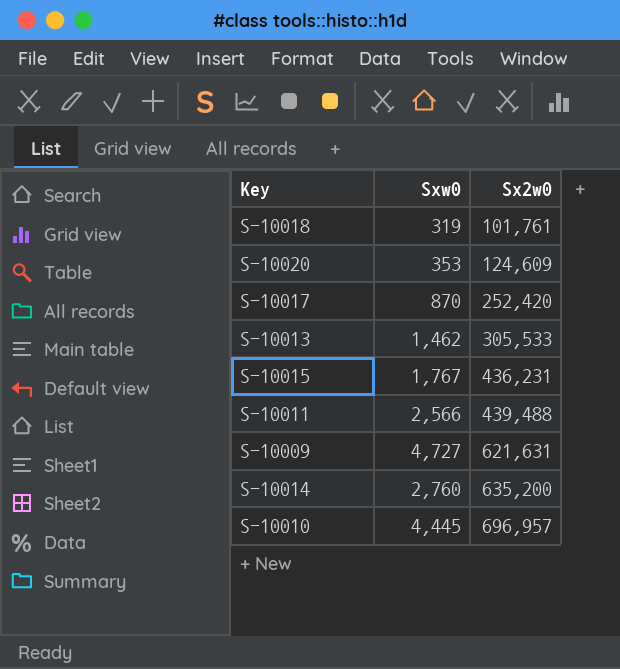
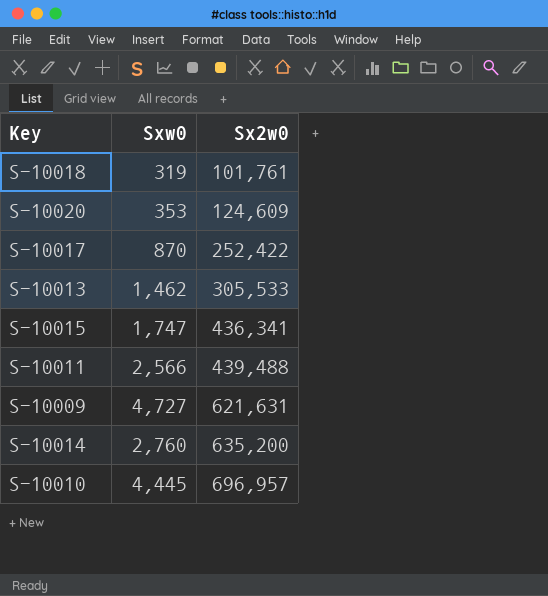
S-10017 | Sx2w0: 252,420 -> 252,422
S-10015 | Sxw0: 1,767 -> 1,747
S-10015 | Sx2w0: 436,231 -> 436,341

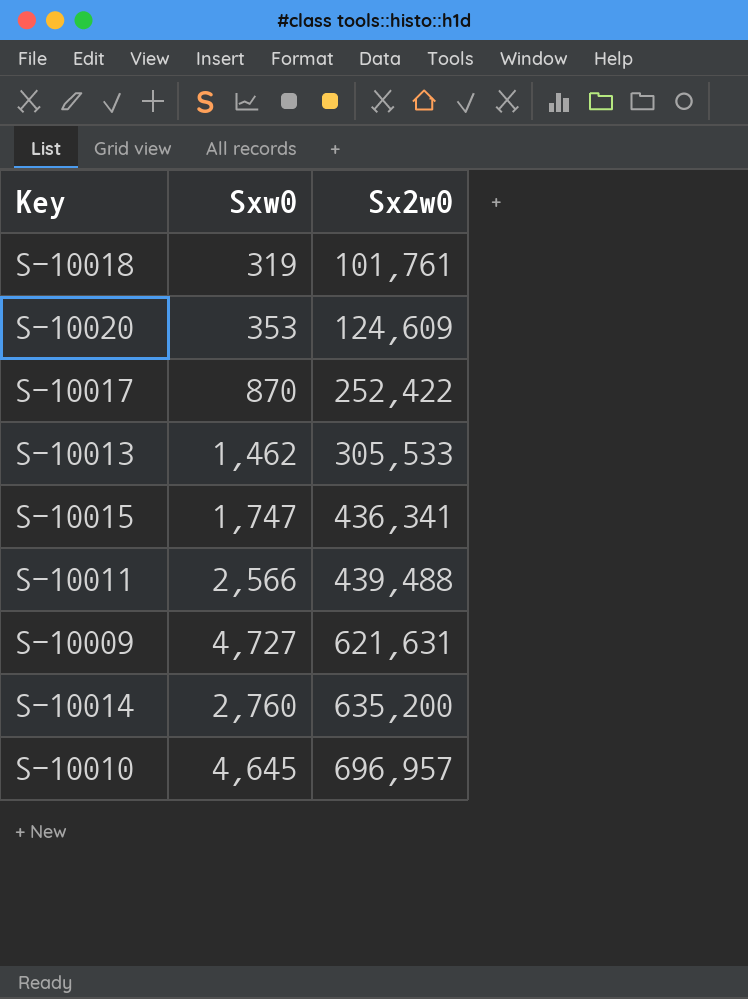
S-10010 | Sxw0: 4,445 -> 4,645

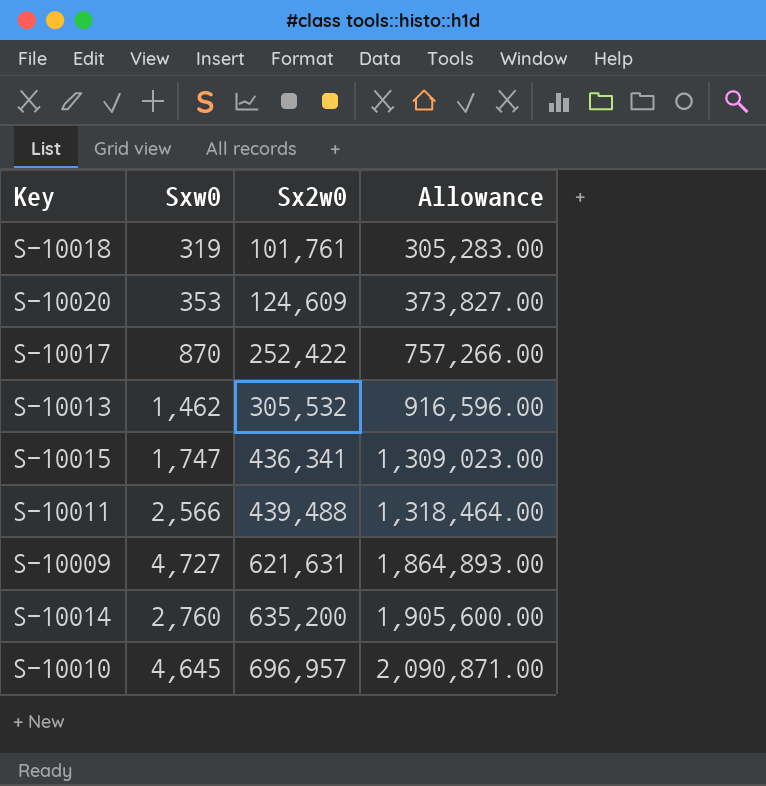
column Allowance | formula: none -> [Sx2w0] * 3
S-10013 | Sx2w0: 305,533 -> 305,532

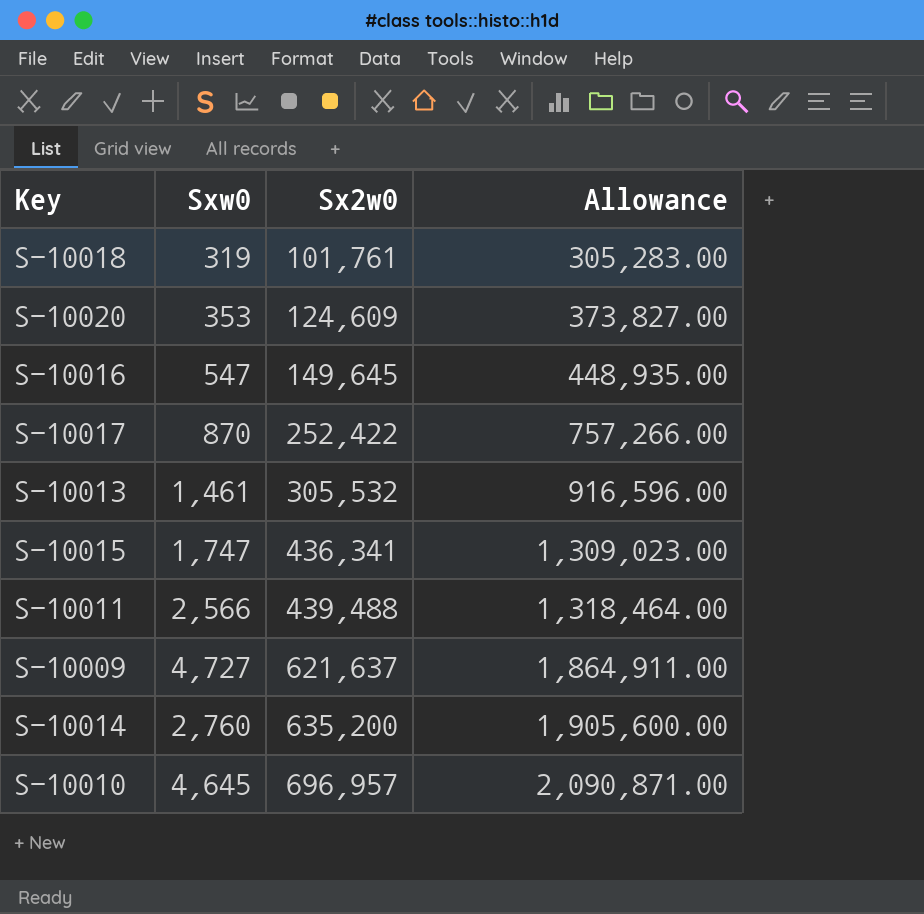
row S-10016: none -> 547 | 149,645 | 448,935.00
S-10013 | Sxw0: 1,462 -> 1,461
S-10009 | Sx2w0: 621,631 -> 621,637
S-10009 | Allowance: 1,864,893.00 -> 1,864,911.00

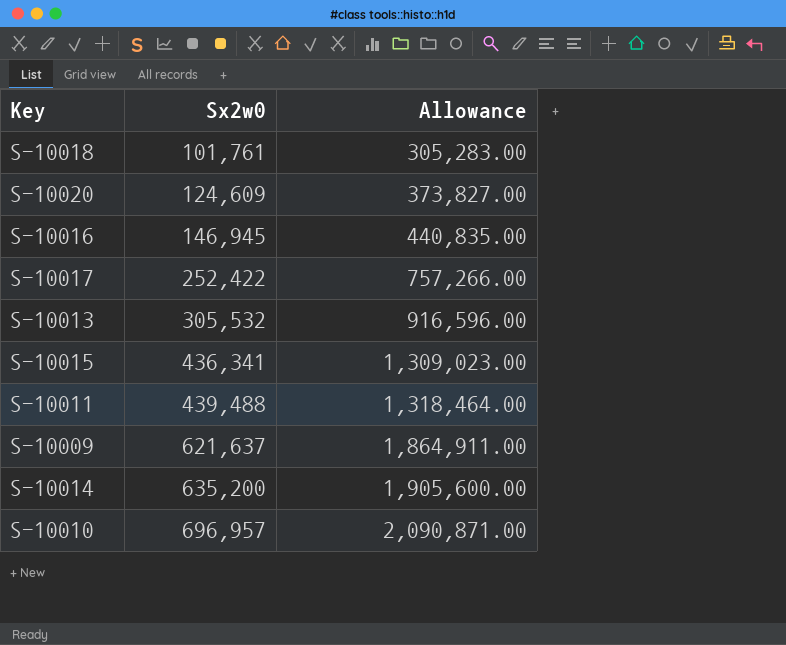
column Sxw0 | position: 2 -> none
S-10016 | Sx2w0: 149,645 -> 146,945
S-10016 | Allowance: 448,935.00 -> 440,835.00

